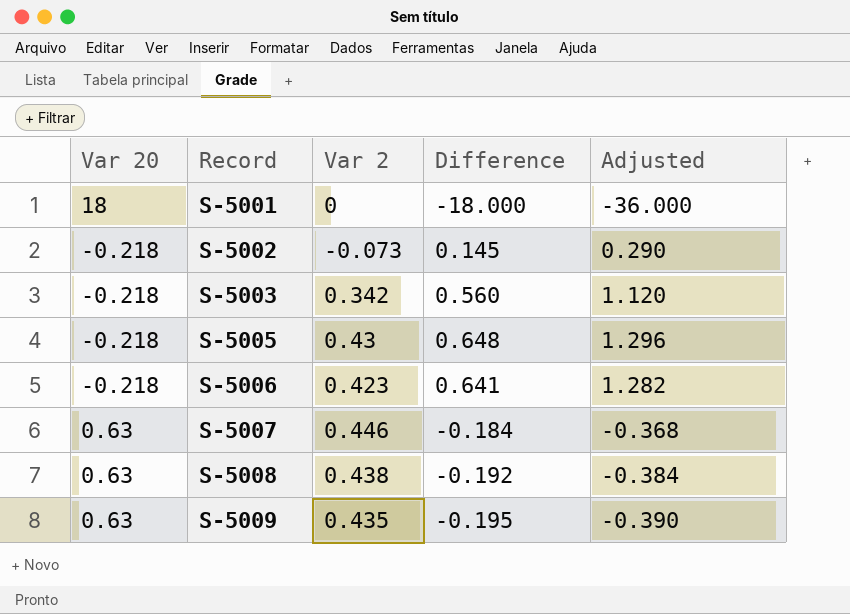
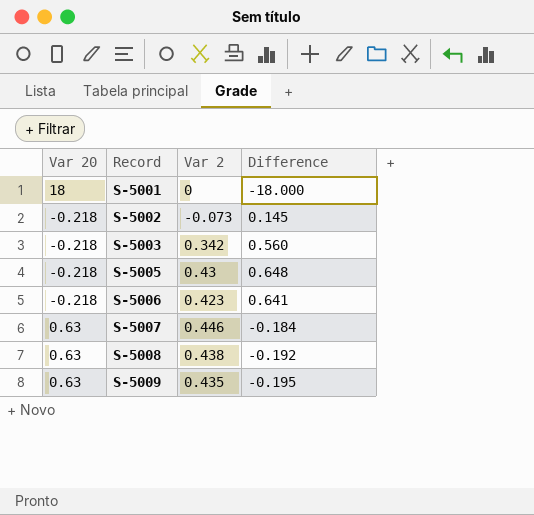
column Adjusted | formula: [Difference] * 2 -> none

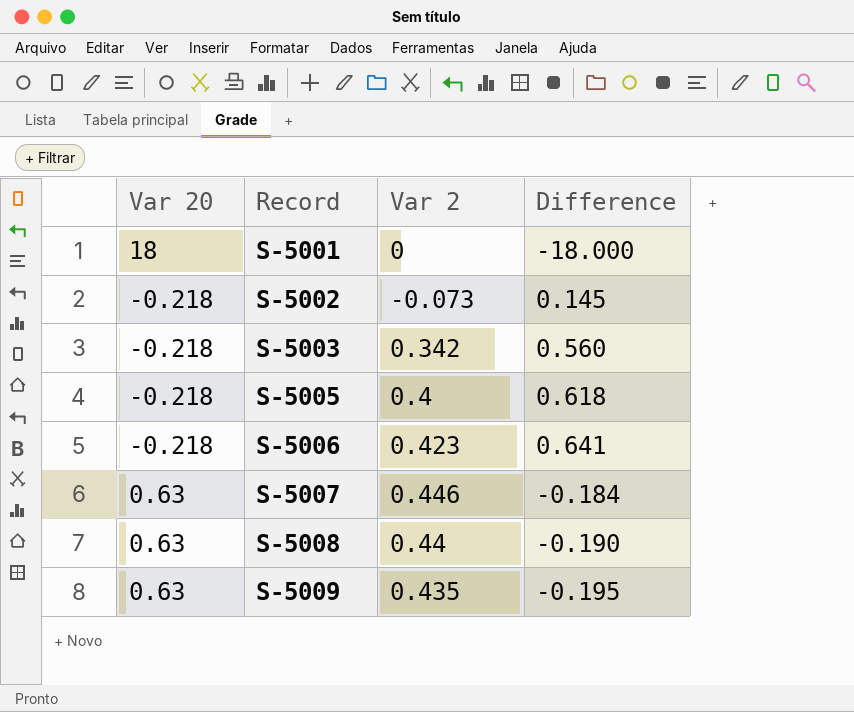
S-5005 | Var 2: 0.43 -> 0.4
S-5005 | Difference: 0.648 -> 0.618
S-5008 | Var 2: 0.438 -> 0.44
S-5008 | Difference: -0.192 -> -0.190

